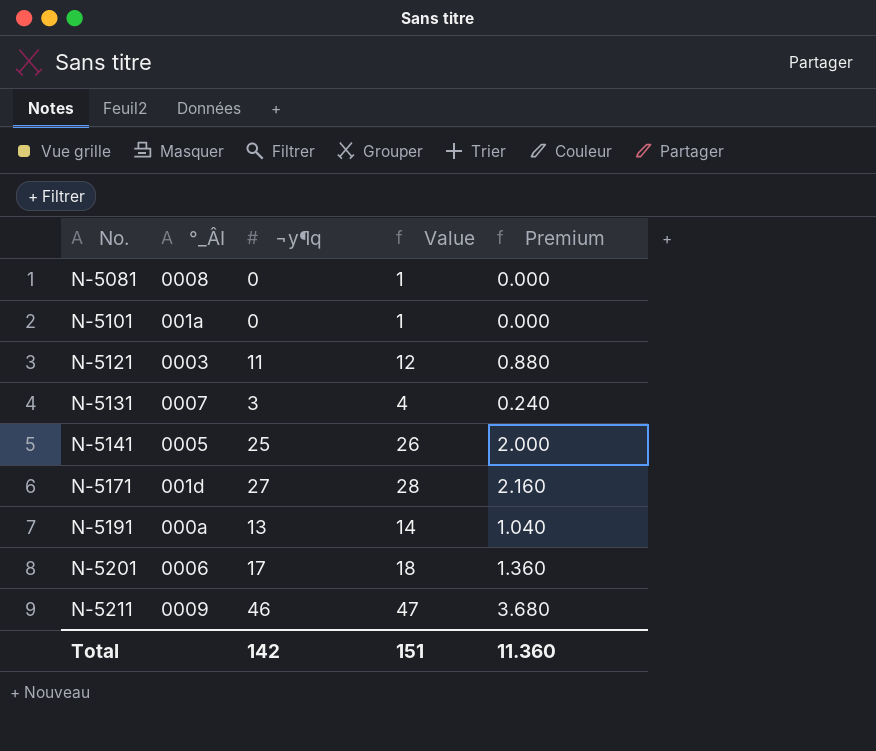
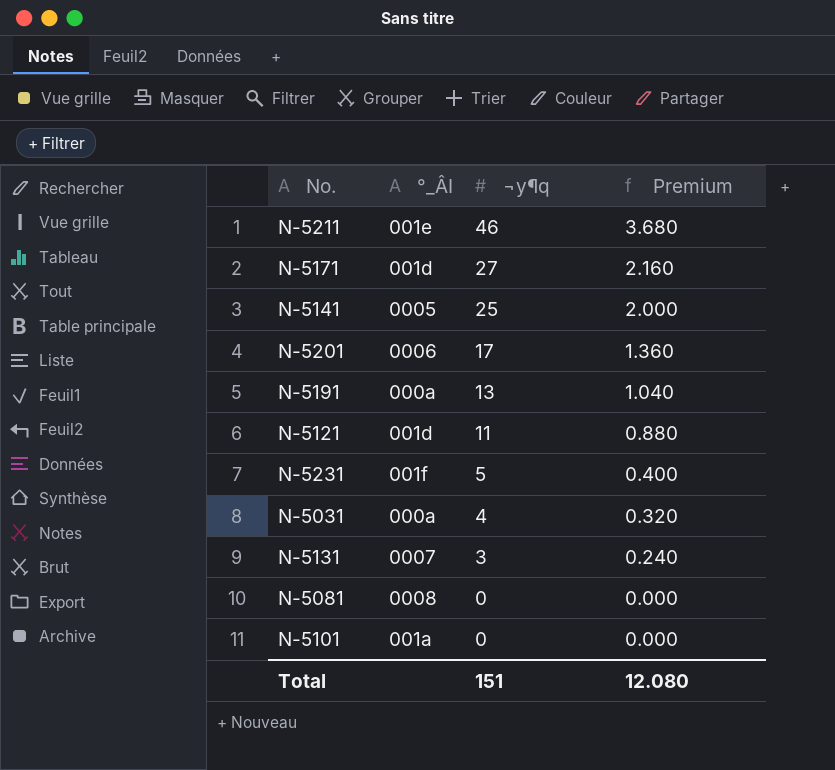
row order: No. ascending -> ¬y¶q descending
column Value | formula: [¬y¶q] + 1 -> none
N-5211 | °_ÂI: 0009 -> 001e
N-5121 | °_ÂI: 0003 -> 001d
row N-5231: none -> 001f | 5 | 0.400
row N-5031: none -> 000a | 4 | 0.320
Total | ¬y¶q: 142 -> 151
Total | Premium: 11.360 -> 12.080

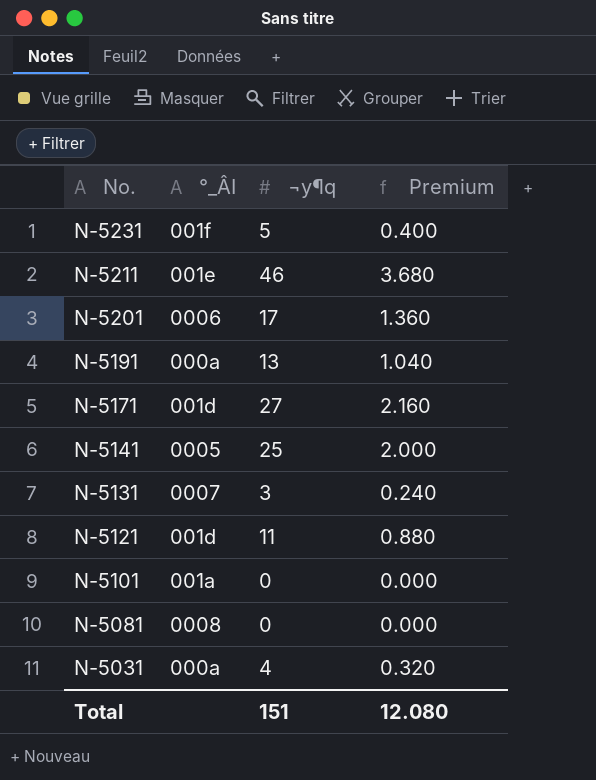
row order: ¬y¶q descending -> No. descending

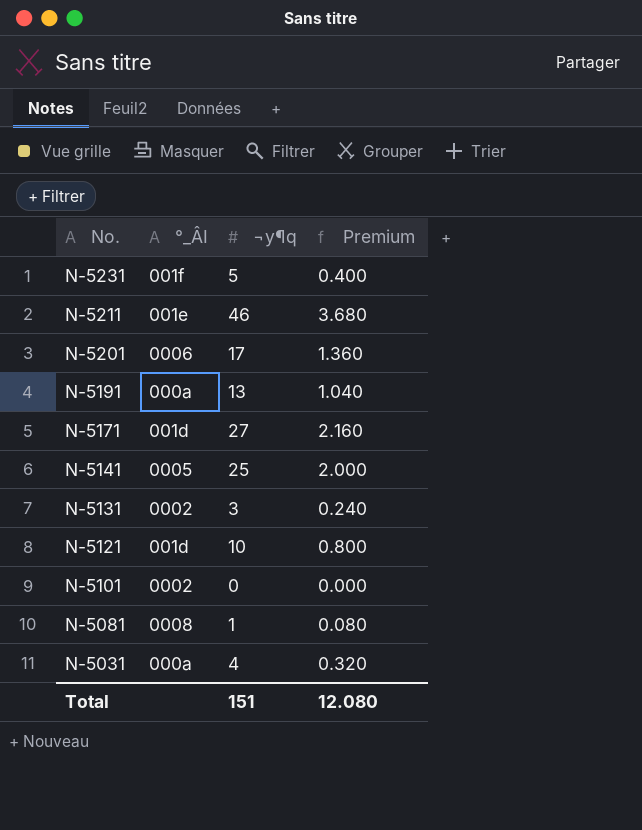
N-5131 | °_ÂI: 0007 -> 0002
N-5121 | ¬y¶q: 11 -> 10
N-5121 | Premium: 0.880 -> 0.800
N-5101 | °_ÂI: 001a -> 0002
N-5081 | ¬y¶q: 0 -> 1
N-5081 | Premium: 0.000 -> 0.080

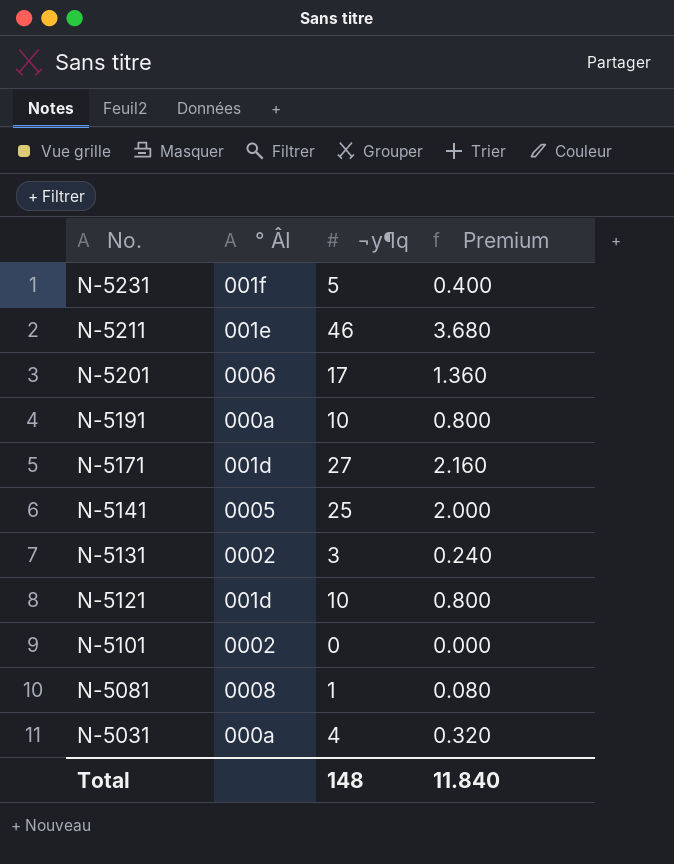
column name: °_ÂI -> ° ÂI
N-5191 | ¬y¶q: 13 -> 10
N-5191 | Premium: 1.040 -> 0.800
Total | ¬y¶q: 151 -> 148
Total | Premium: 12.080 -> 11.840

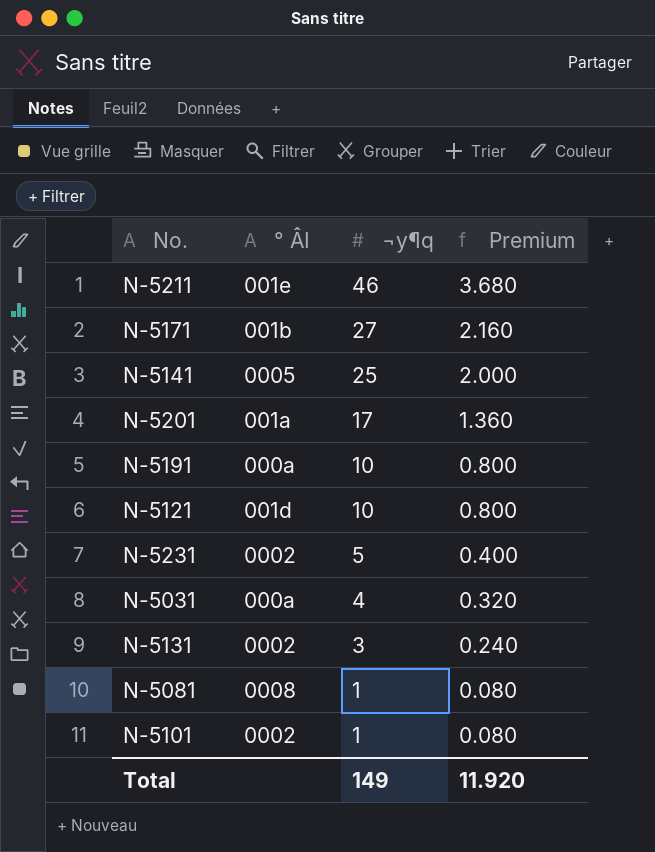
row order: No. descending -> ¬y¶q descending
N-5171 | ° ÂI: 001d -> 001b
N-5201 | ° ÂI: 0006 -> 001a
N-5231 | ° ÂI: 001f -> 0002
N-5101 | ¬y¶q: 0 -> 1
N-5101 | Premium: 0.000 -> 0.080
Total | ¬y¶q: 148 -> 149
Total | Premium: 11.840 -> 11.920

